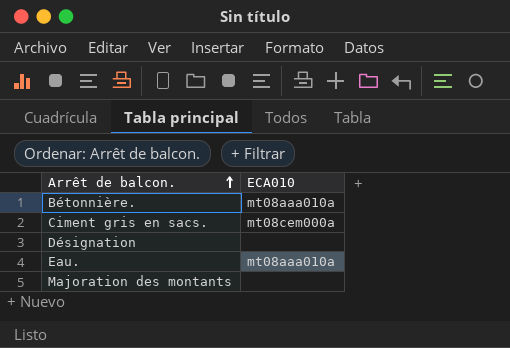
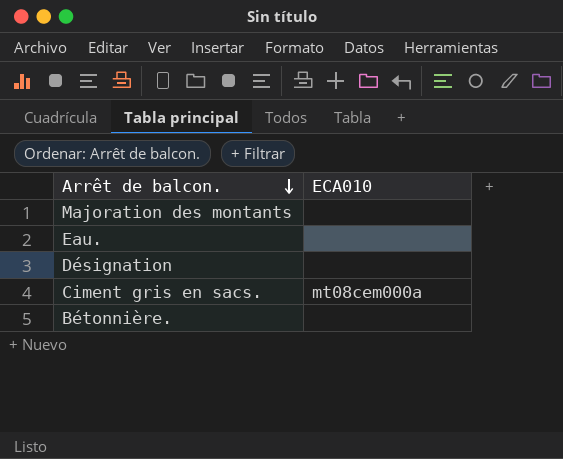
row order: Arrêt de balcon. ascending -> Arrêt de balcon. descending
Eau. | ECA010: mt08aaa010a -> none
Bétonnière. | ECA010: mt08aaa010a -> none

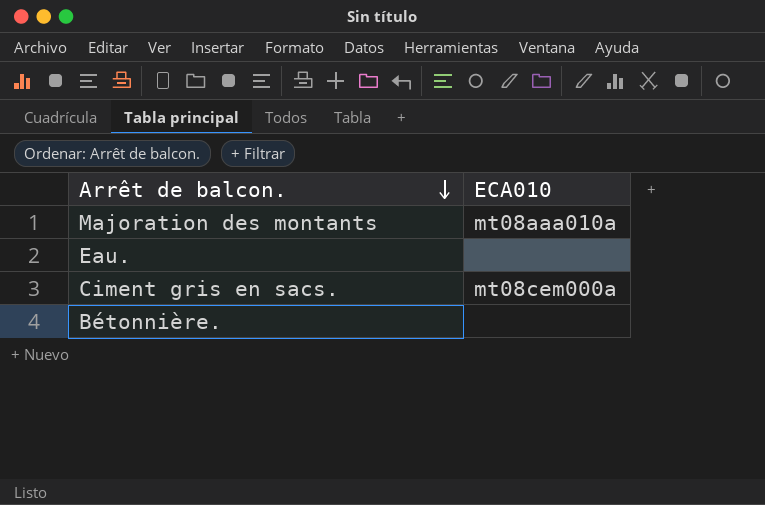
row Désignation: none -> none
Majoration des montants | ECA010: none -> mt08aaa010a

